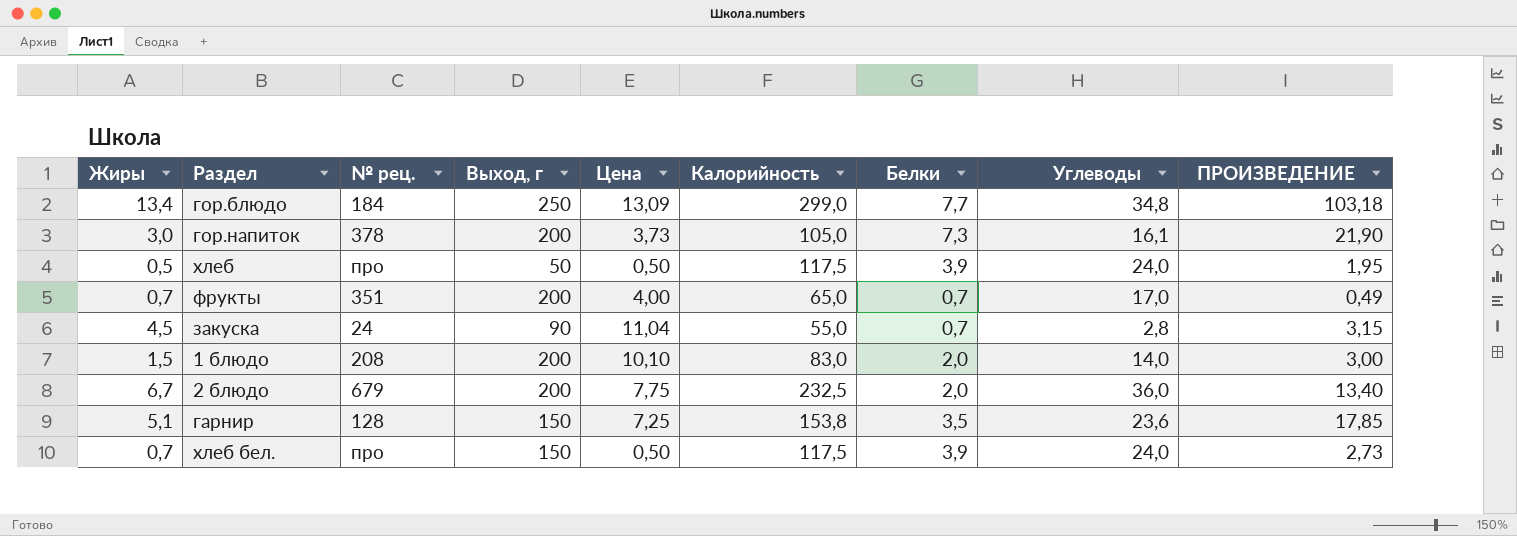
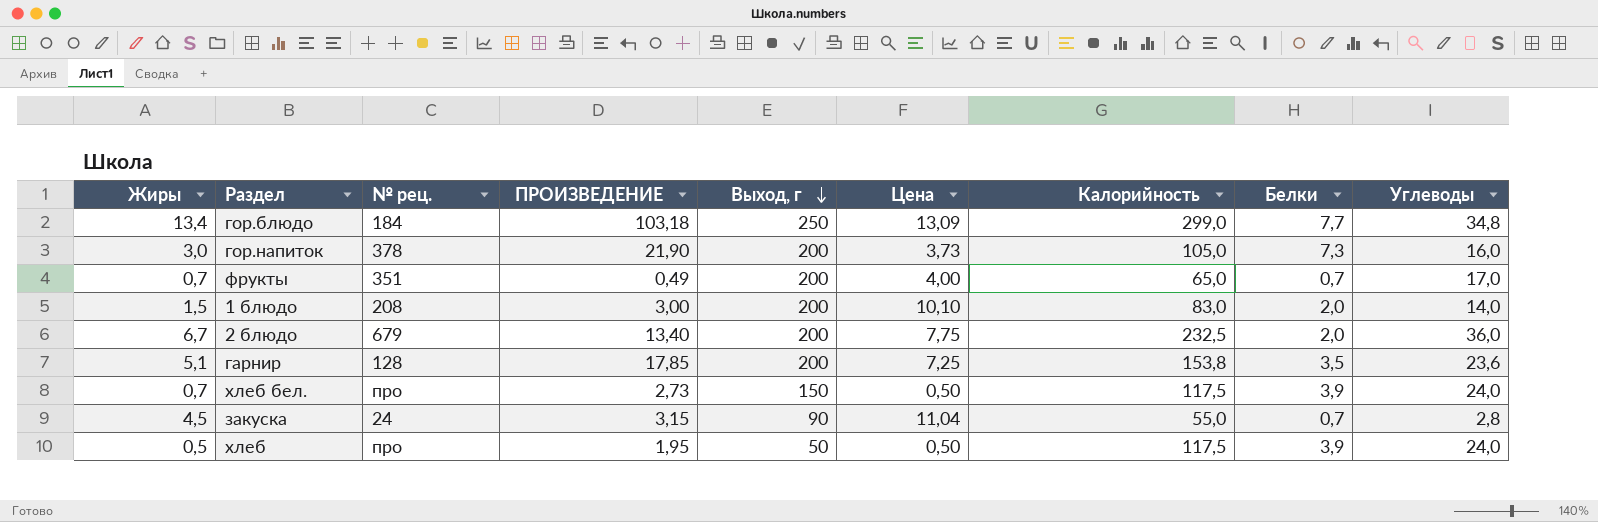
row order: none -> Выход, г descending
column ПРОИЗВЕДЕНИЕ | position: 9 -> 4
гор.напиток | Углеводы: 16,1 -> 16,0
гарнир | Выход, г: 150 -> 200

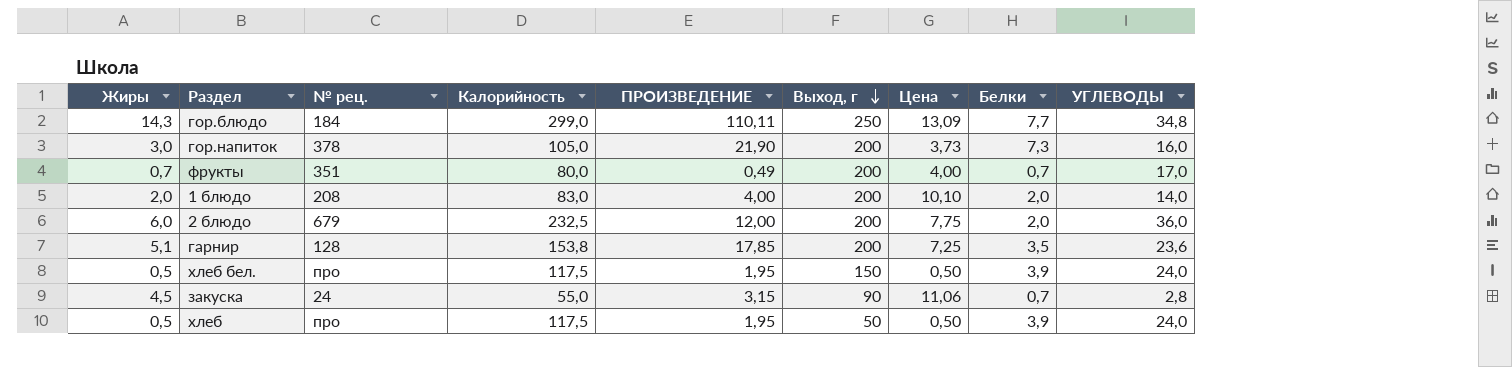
column Калорийность | position: 7 -> 4
column name: Углеводы -> УГЛЕВОДЫ
гор.блюдо | Жиры: 13,4 -> 14,3
гор.блюдо | ПРОИЗВЕДЕНИЕ: 103,18 -> 110,11
фрукты | Калорийность: 65,0 -> 80,0
1 блюдо | Жиры: 1,5 -> 2,0
1 блюдо | ПРОИЗВЕДЕНИЕ: 3,00 -> 4,00
2 блюдо | Жиры: 6,7 -> 6,0
2 блюдо | ПРОИЗВЕДЕНИЕ: 13,40 -> 12,00
хлеб бел. | Жиры: 0,7 -> 0,5
хлеб бел. | ПРОИЗВЕДЕНИЕ: 2,73 -> 1,95
закуска | Цена: 11,04 -> 11,06

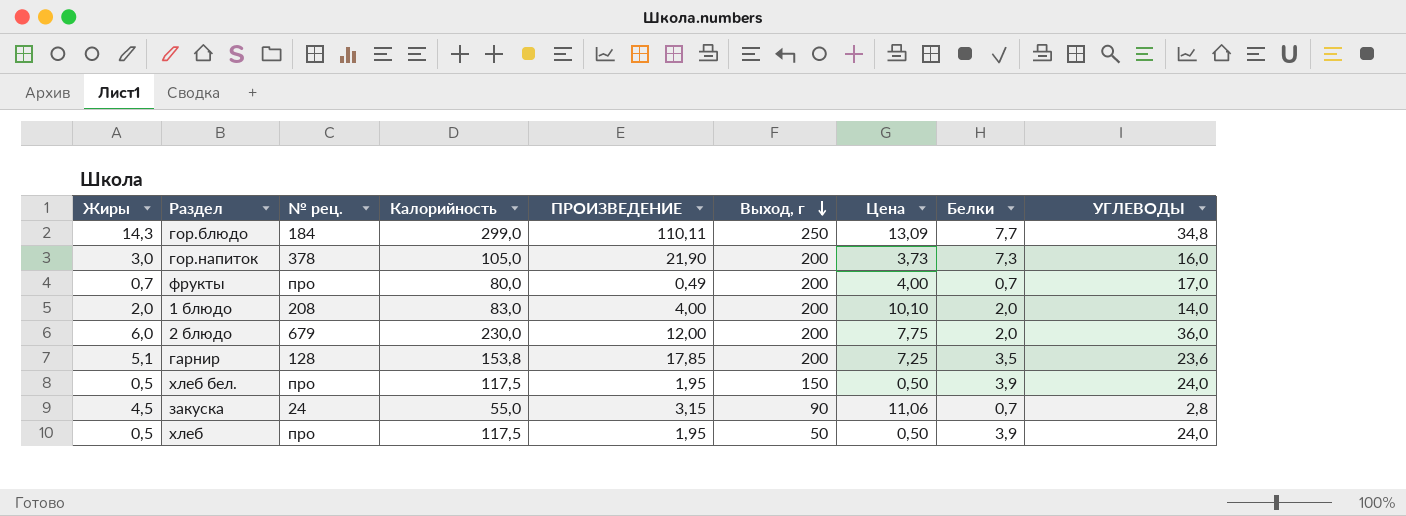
фрукты | № рец.: 351 -> про
2 блюдо | Калорийность: 232,5 -> 230,0

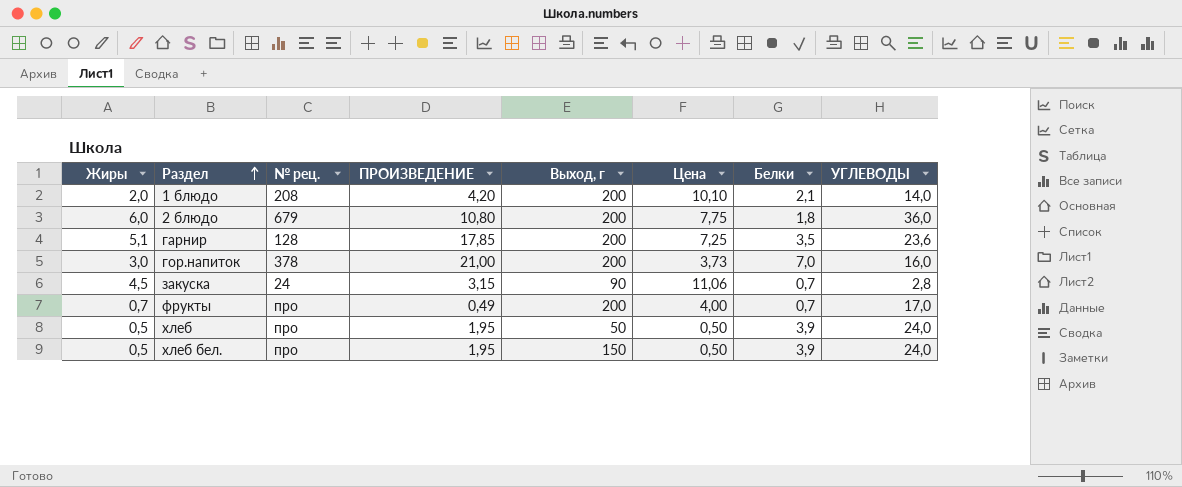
row order: Выход, г descending -> Раздел ascending
column Калорийность | position: 4 -> none
row гор.блюдо: 14,3 | 184 | 299,0 | 110,11 | 250 | 13,09 | 7,7 | 34,8 -> none
1 блюдо | ПРОИЗВЕДЕНИЕ: 4,00 -> 4,20
1 блюдо | Белки: 2,0 -> 2,1
2 блюдо | ПРОИЗВЕДЕНИЕ: 12,00 -> 10,80
2 блюдо | Белки: 2,0 -> 1,8
гор.напиток | ПРОИЗВЕДЕНИЕ: 21,90 -> 21,00
гор.напиток | Белки: 7,3 -> 7,0

